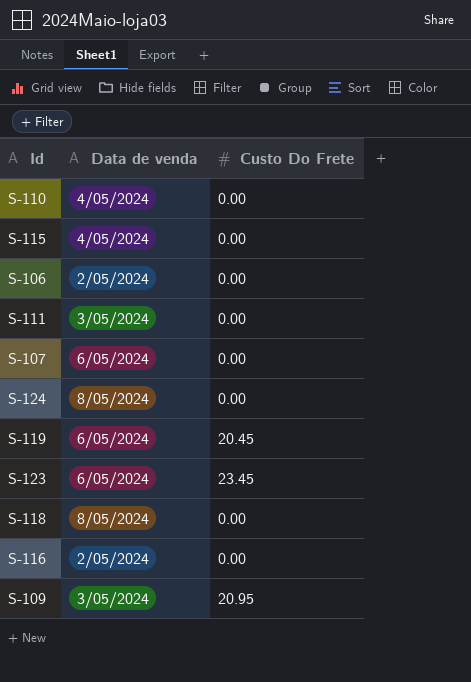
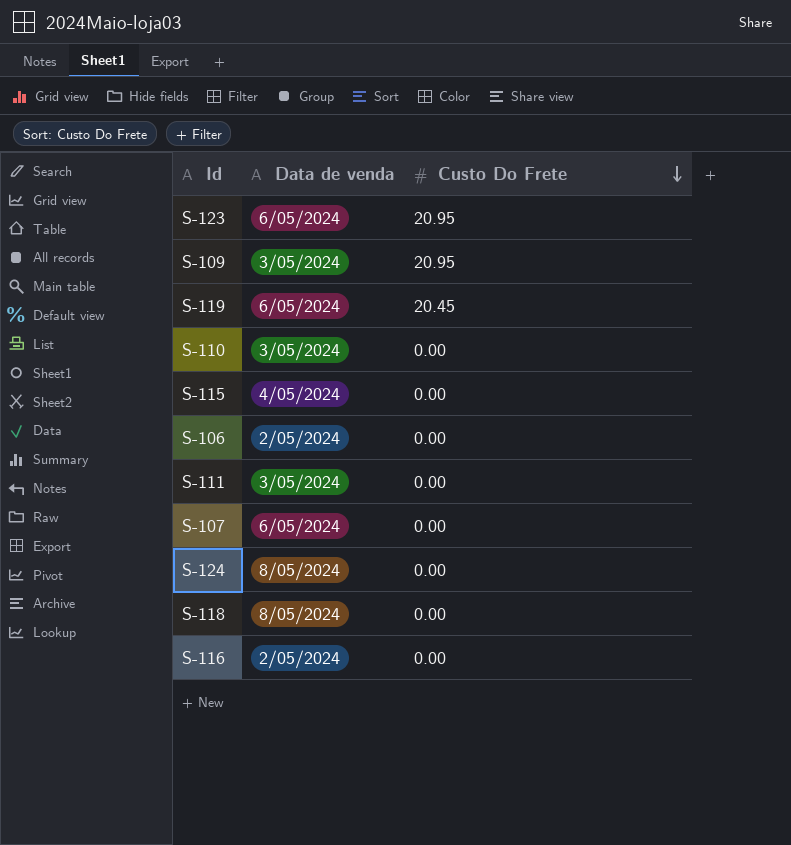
row order: none -> Custo Do Frete descending
S-123 | Custo Do Frete: 23.45 -> 20.95
S-110 | Data de venda: 4/05/2024 -> 3/05/2024

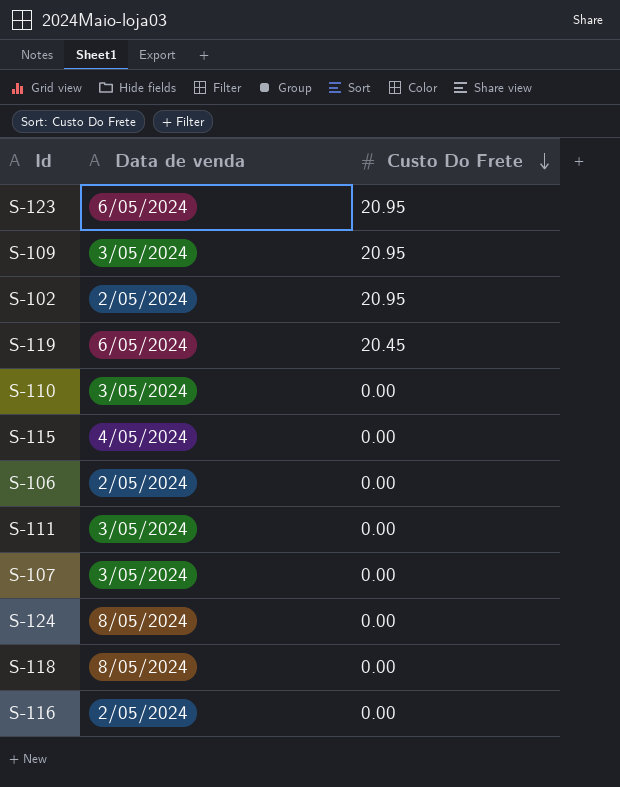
row S-102: none -> 2/05/2024 | 20.95
S-107 | Data de venda: 6/05/2024 -> 3/05/2024

